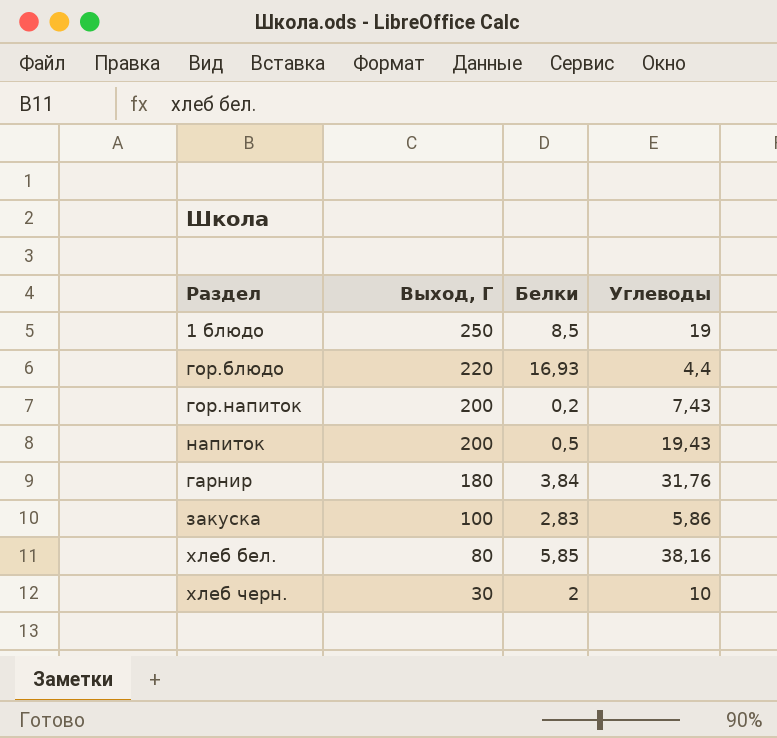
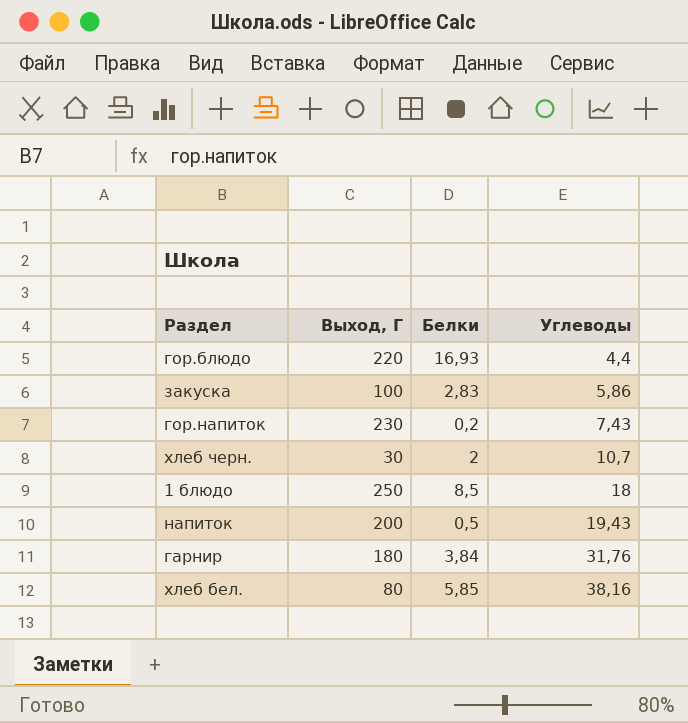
row order: Выход, Г descending -> Углеводы ascending
гор.напиток | Выход, Г: 200 -> 230
хлеб черн. | Углеводы: 10 -> 10,7
1 блюдо | Углеводы: 19 -> 18

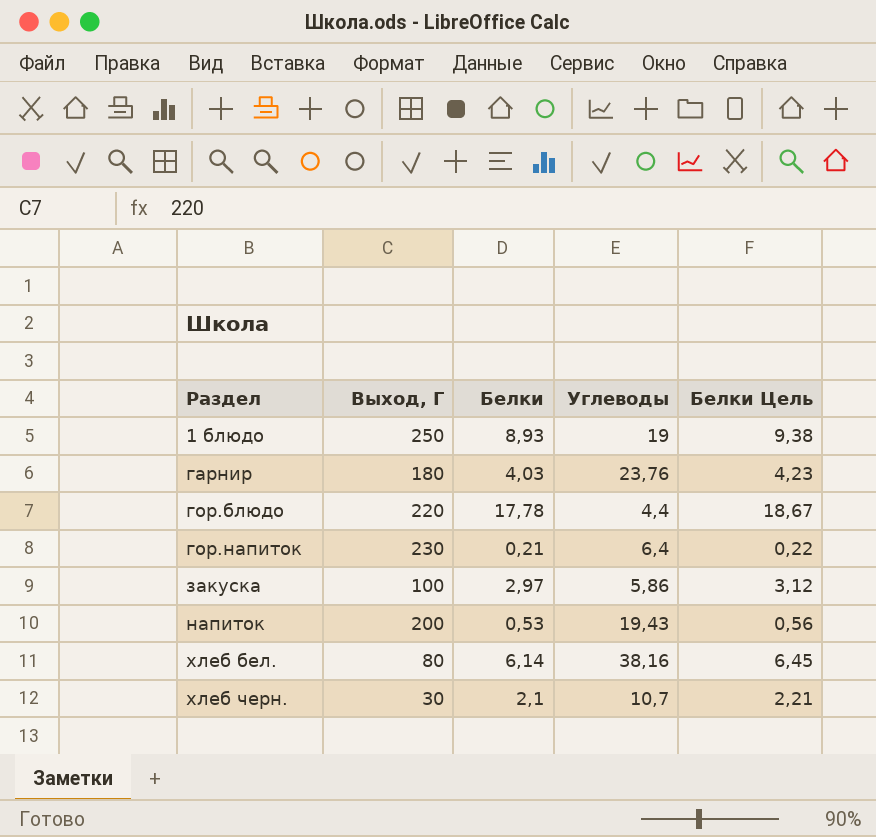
row order: Углеводы ascending -> Раздел ascending
column Белки Цель | formula: none -> [Белки] * 1,05
1 блюдо | Белки: 8,5 -> 8,93
1 блюдо | Углеводы: 18 -> 19
гарнир | Белки: 3,84 -> 4,03
гарнир | Углеводы: 31,76 -> 23,76
гор.блюдо | Белки: 16,93 -> 17,78
гор.напиток | Белки: 0,2 -> 0,21
гор.напиток | Углеводы: 7,43 -> 6,4
закуска | Белки: 2,83 -> 2,97
напиток | Белки: 0,5 -> 0,53
хлеб бел. | Белки: 5,85 -> 6,14
хлеб черн. | Белки: 2 -> 2,1

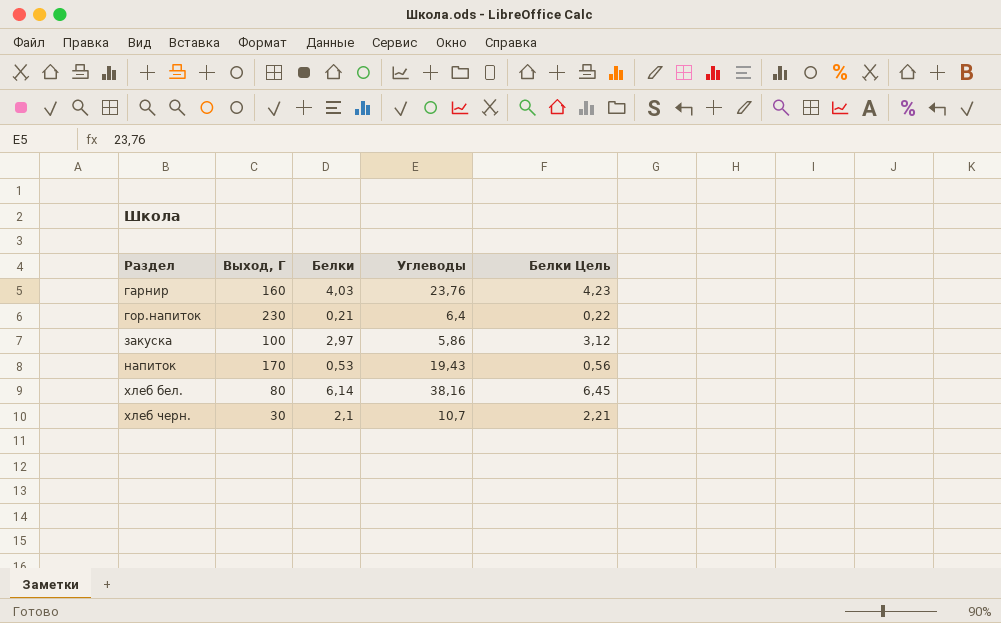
row 1 блюдо: 250 | 8,93 | 19 | 9,38 -> none
row гор.блюдо: 220 | 17,78 | 4,4 | 18,67 -> none
гарнир | Выход, Г: 180 -> 160
напиток | Выход, Г: 200 -> 170

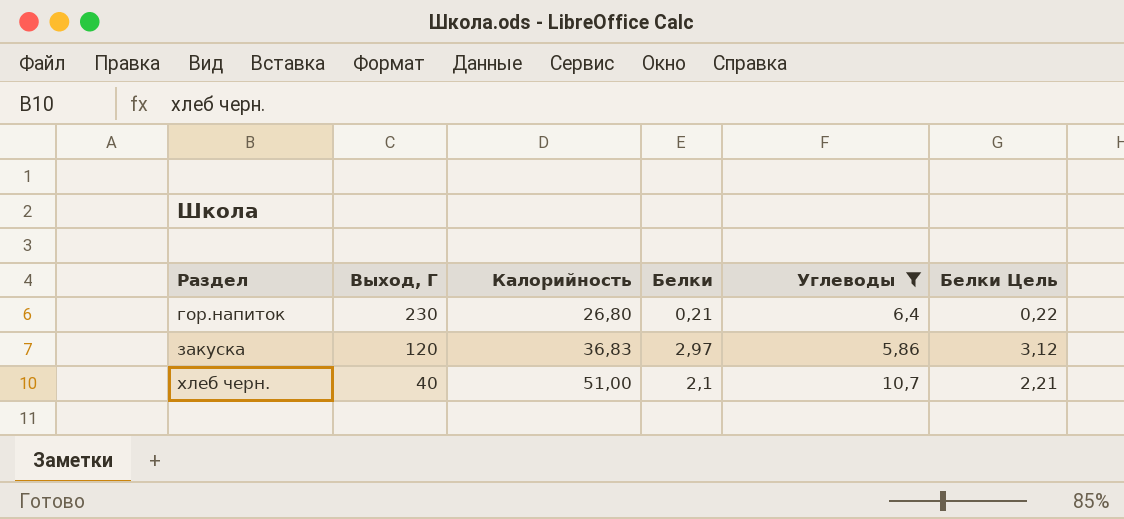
filter: none -> Углеводы <= 10,7
column Калорийность | position: none -> 3
закуска | Выход, Г: 100 -> 120
хлеб черн. | Выход, Г: 30 -> 40

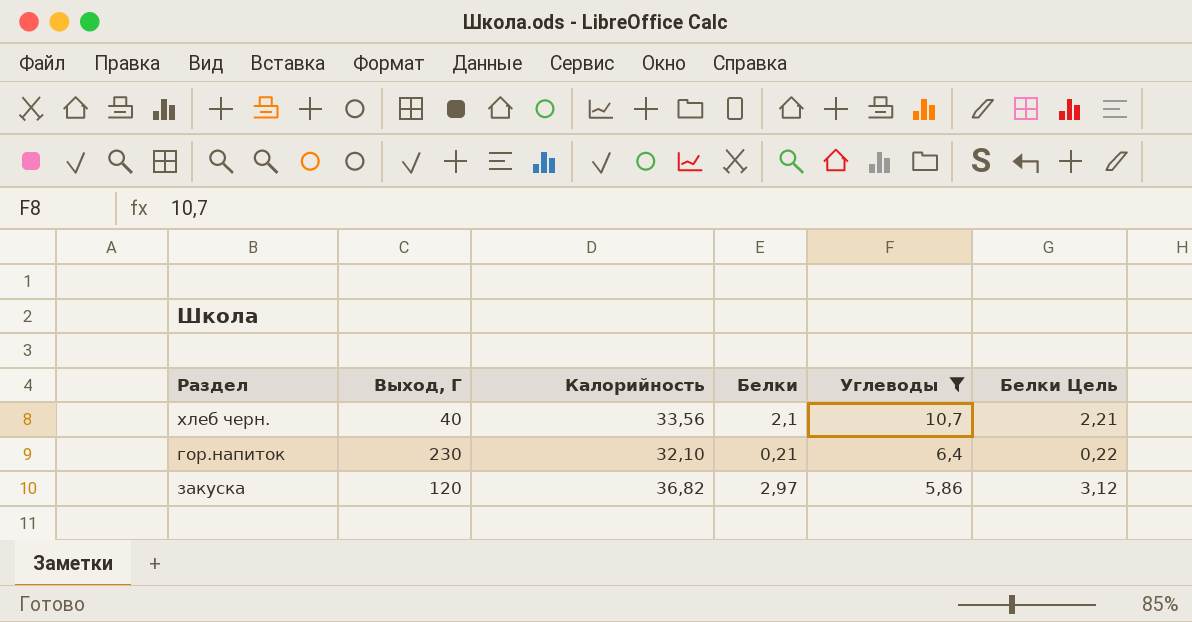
row order: Раздел ascending -> Углеводы descending
хлеб черн. | Калорийность: 51,00 -> 33,56
гор.напиток | Калорийность: 26,80 -> 32,10
закуска | Калорийность: 36,83 -> 36,82

